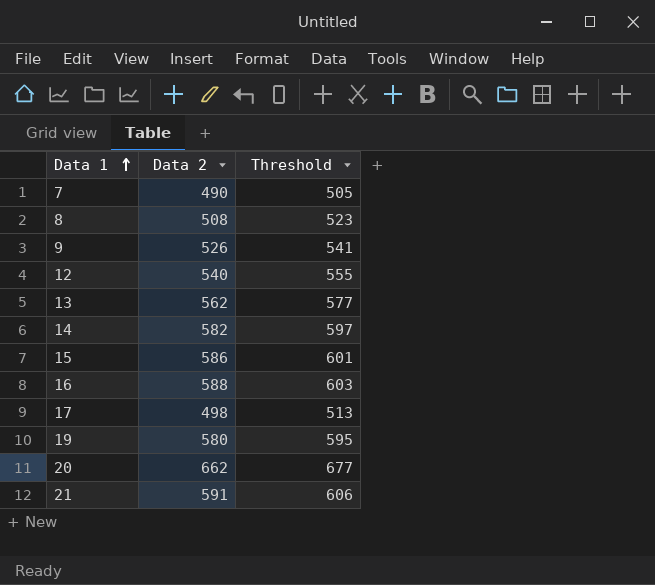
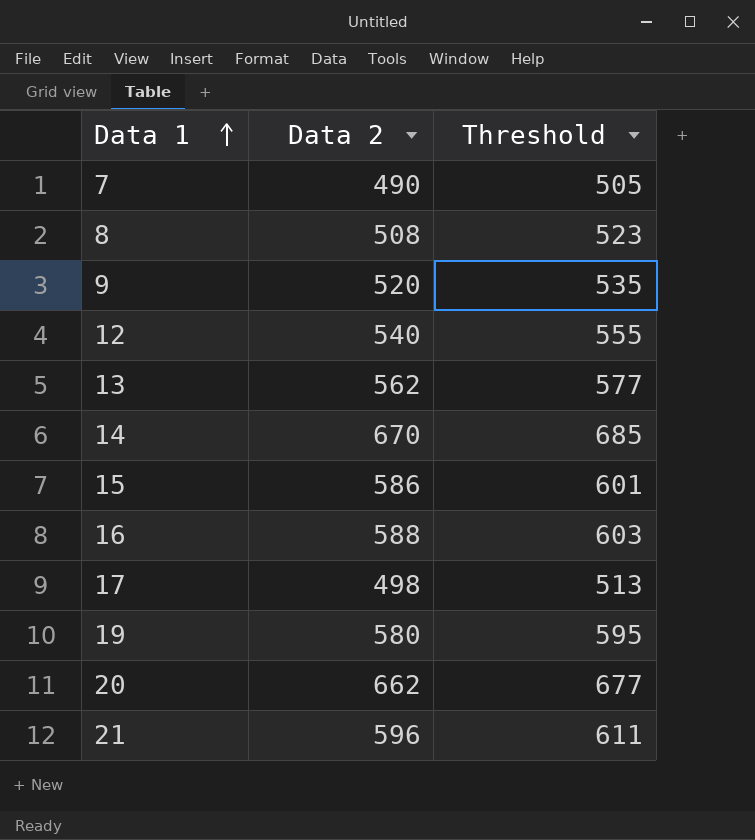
9 | Data 2: 526 -> 520
9 | Threshold: 541 -> 535
14 | Data 2: 582 -> 670
14 | Threshold: 597 -> 685
21 | Data 2: 591 -> 596
21 | Threshold: 606 -> 611

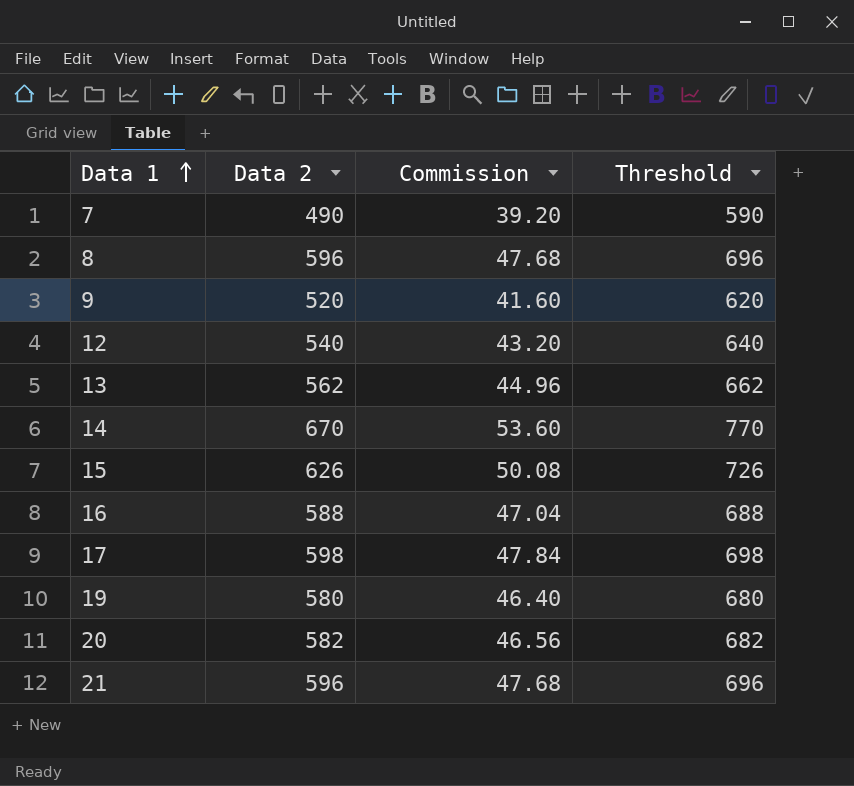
column Commission | formula: none -> [Data 2] * 0.08
column Threshold | formula: [Data 2] + 15 -> [Data 2] + 100
8 | Data 2: 508 -> 596
15 | Data 2: 586 -> 626
17 | Data 2: 498 -> 598
20 | Data 2: 662 -> 582

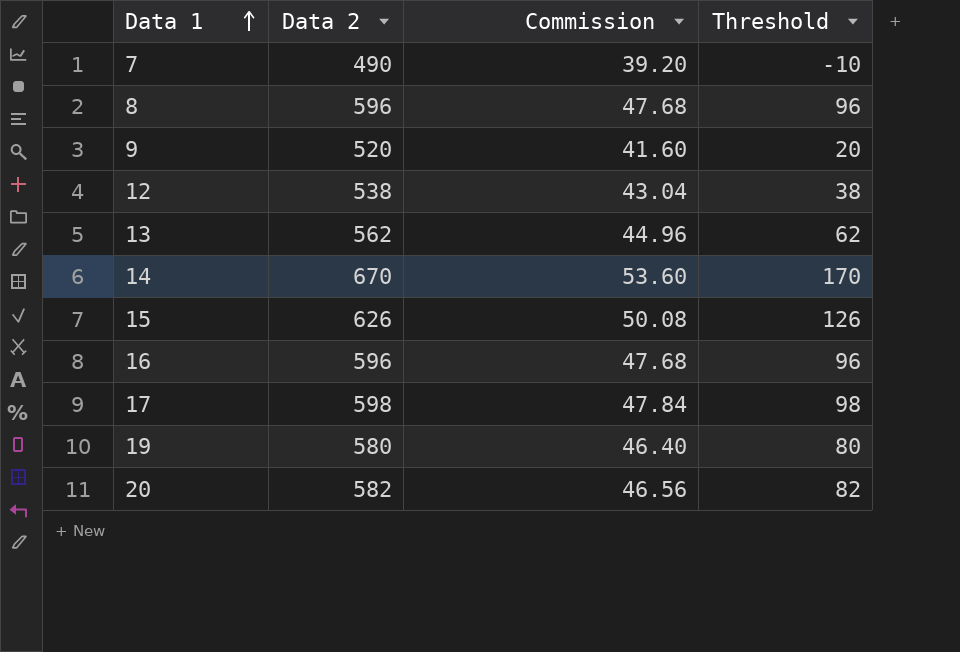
column Threshold | formula: [Data 2] + 100 -> [Data 2] - 500
row 21: 596 | 47.68 | 696 -> none
12 | Data 2: 540 -> 538
12 | Commission: 43.20 -> 43.04
16 | Data 2: 588 -> 596
16 | Commission: 47.04 -> 47.68

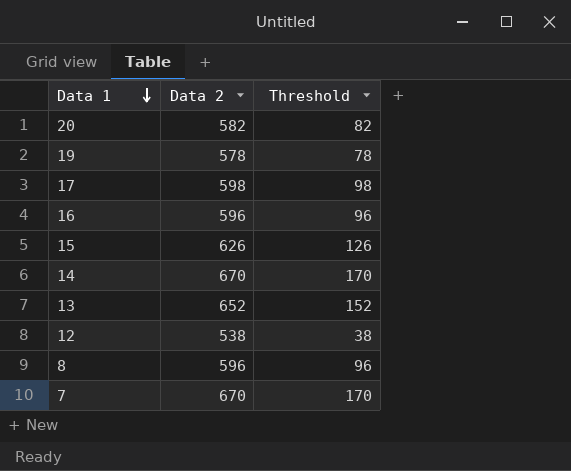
row order: Data 1 ascending -> Data 1 descending
column Commission | formula: [Data 2] * 0.08 -> none
row 9: 520 | 41.60 | 20 -> none
19 | Data 2: 580 -> 578
19 | Threshold: 80 -> 78
13 | Data 2: 562 -> 652
13 | Threshold: 62 -> 152
7 | Data 2: 490 -> 670
7 | Threshold: -10 -> 170

